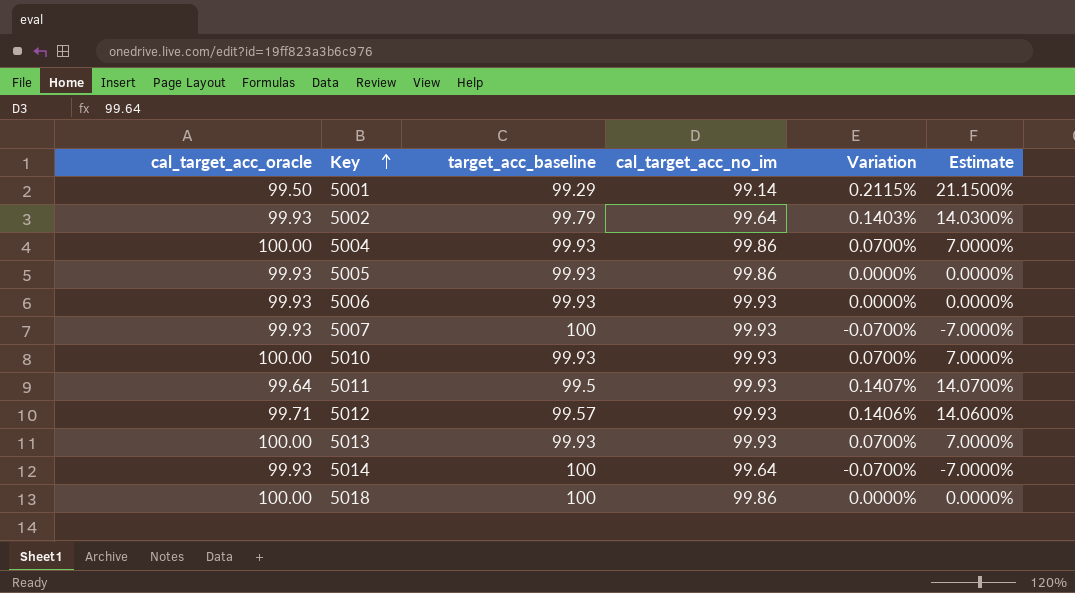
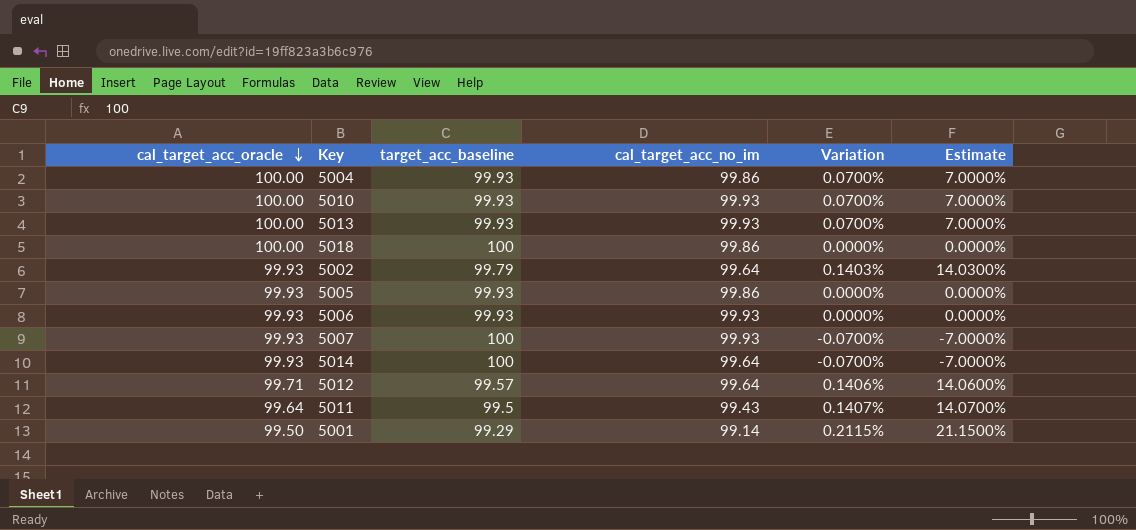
row order: Key ascending -> cal_target_acc_oracle descending
5012 | cal_target_acc_no_im: 99.93 -> 99.64
5011 | cal_target_acc_no_im: 99.93 -> 99.43

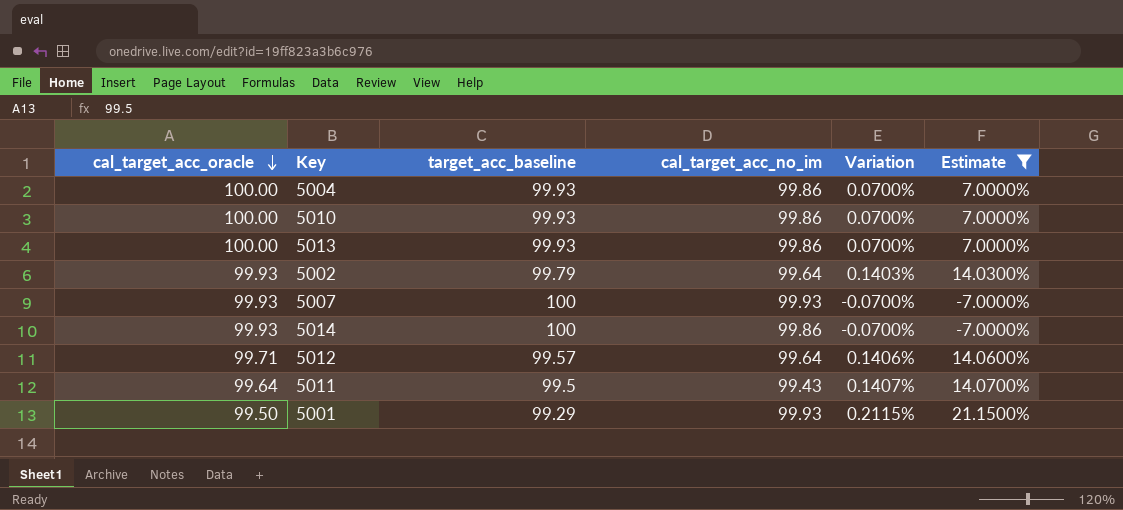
filter: none -> Estimate != 0.0000%
5010 | cal_target_acc_no_im: 99.93 -> 99.86
5013 | cal_target_acc_no_im: 99.93 -> 99.86
5014 | cal_target_acc_no_im: 99.64 -> 99.86
5001 | cal_target_acc_no_im: 99.14 -> 99.93

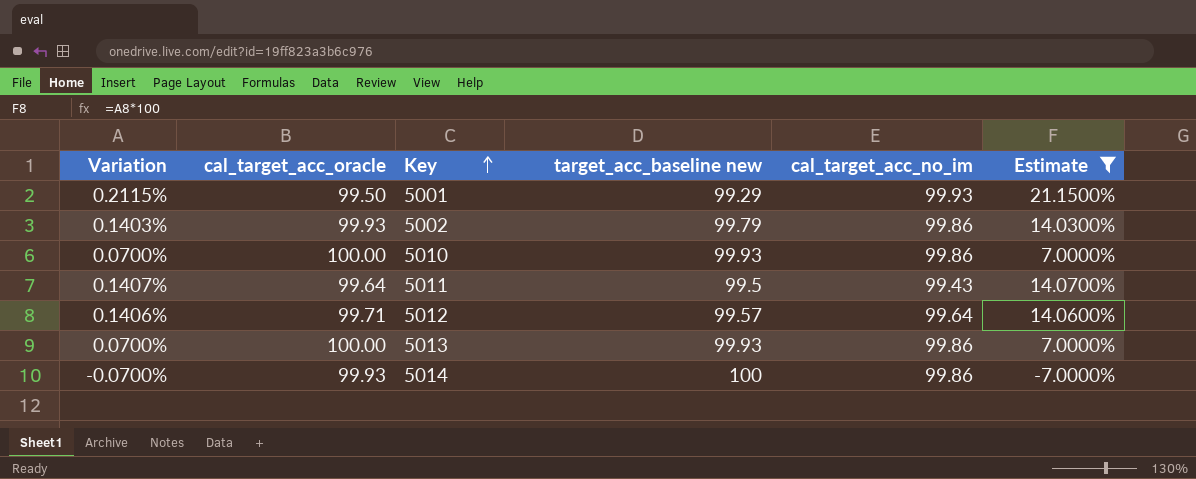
row order: cal_target_acc_oracle descending -> Key ascending
column Variation | position: 5 -> 1
column name: target_acc_baseline -> target_acc_baseline new
row 5004: 100.00 | 99.93 | 99.86 | 0.0700% | 7.0000% -> none
row 5007: 99.93 | 100 | 99.93 | -0.0700% | -7.0000% -> none
5002 | cal_target_acc_no_im: 99.64 -> 99.86

